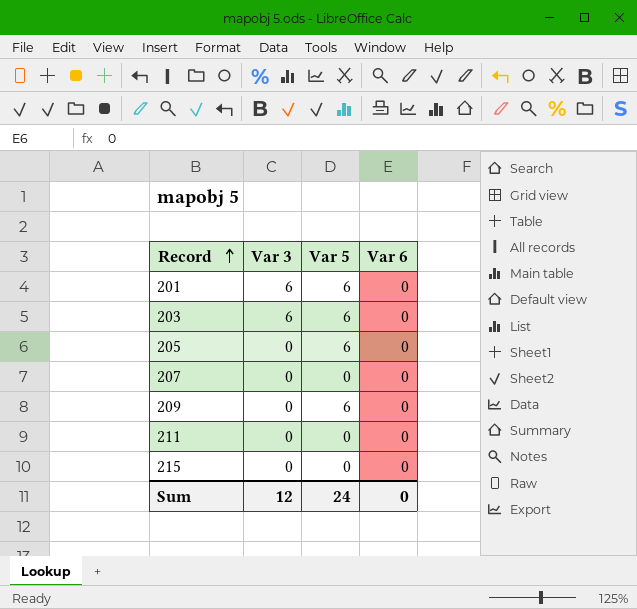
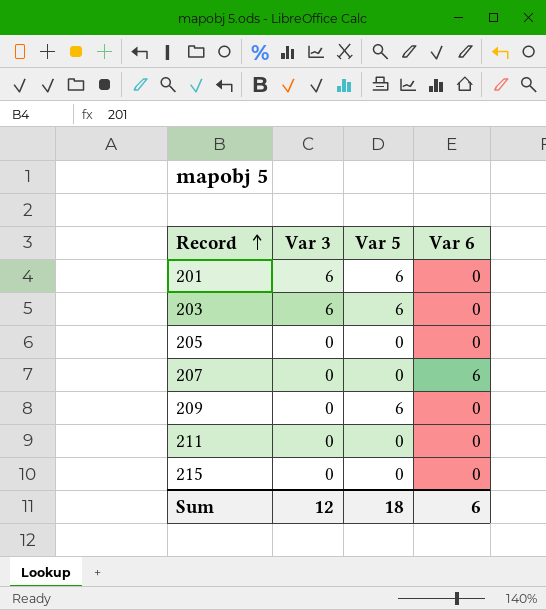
205 | Var 5: 6 -> 0
207 | Var 6: 0 -> 6
Sum | Var 5: 24 -> 18
Sum | Var 6: 0 -> 6

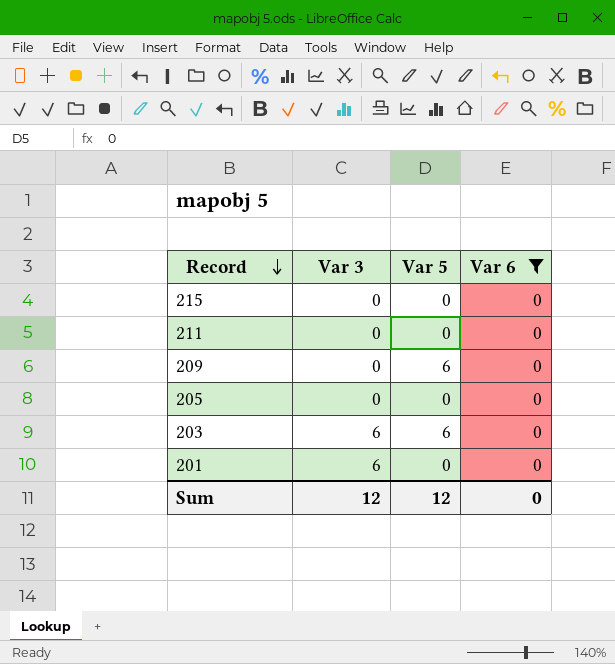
filter: none -> Var 6 = 0
row order: Record ascending -> Record descending
201 | Var 5: 6 -> 0
Sum | Var 5: 18 -> 12
Sum | Var 6: 6 -> 0

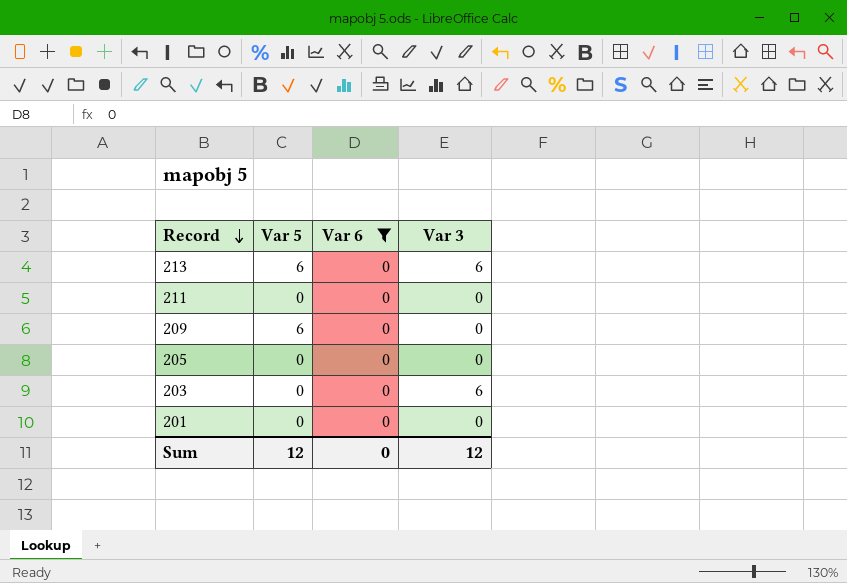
column Var 3 | position: 2 -> 4
row 215: 0 | 0 | 0 -> none
row 213: none -> 6 | 0 | 6
203 | Var 5: 6 -> 0
201 | Var 3: 6 -> 0

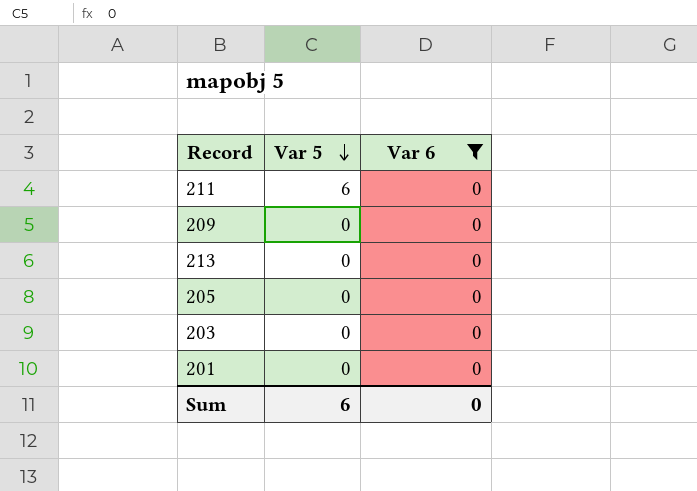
row order: Record descending -> Var 5 descending
column Var 3 | position: 4 -> none
211 | Var 5: 0 -> 6
209 | Var 5: 6 -> 0
213 | Var 5: 6 -> 0
Sum | Var 5: 12 -> 6

